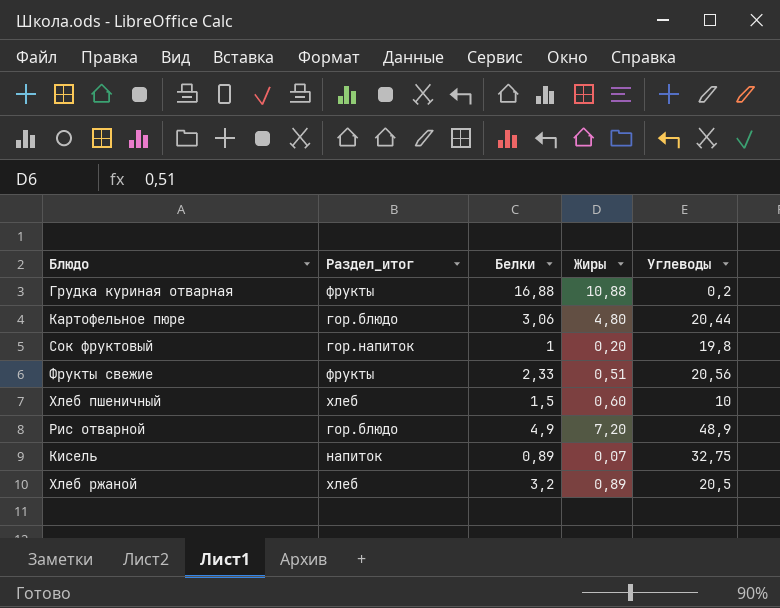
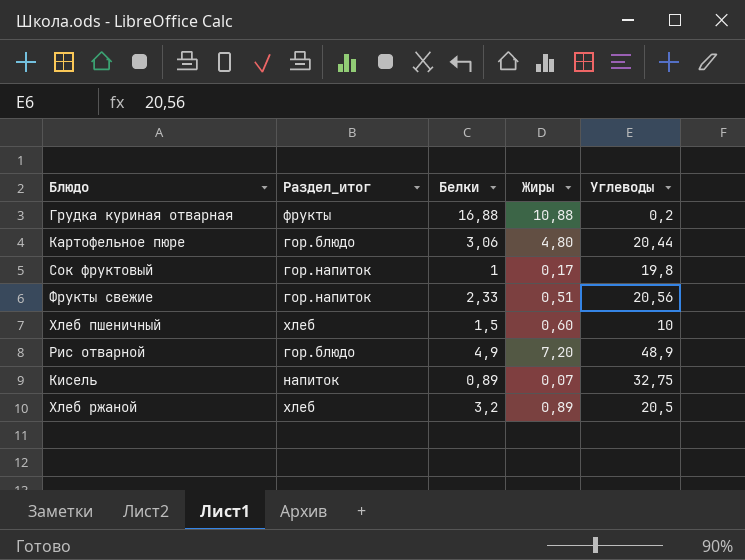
Сок фруктовый | Жиры: 0,20 -> 0,17
Фрукты свежие | Раздел_итог: фрукты -> гор.напиток

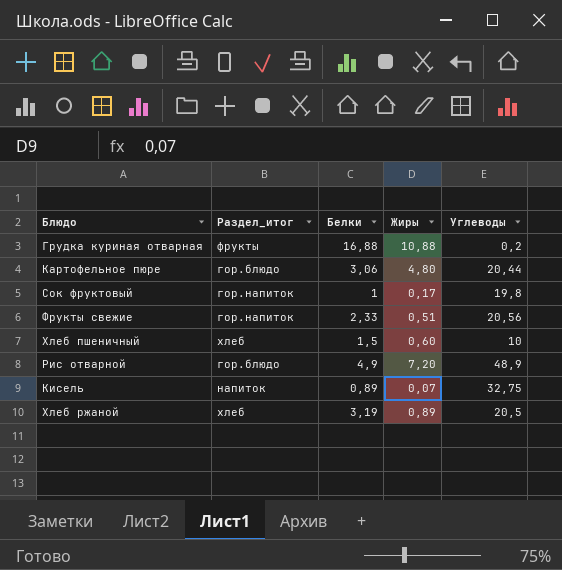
Хлеб ржаной | Белки: 3,2 -> 3,19

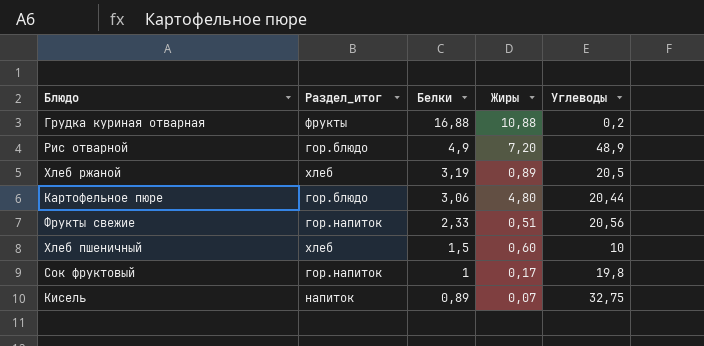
row order: none -> Белки descending

